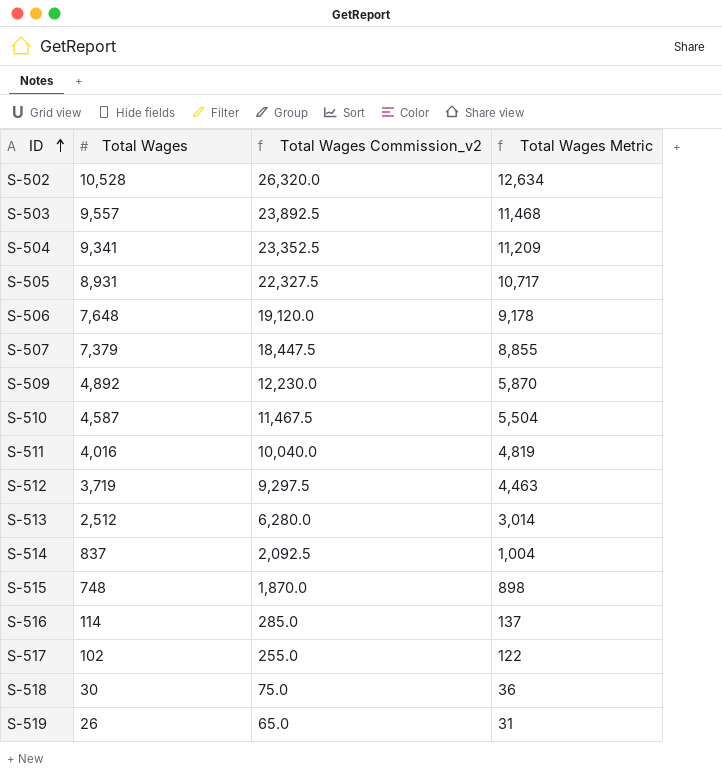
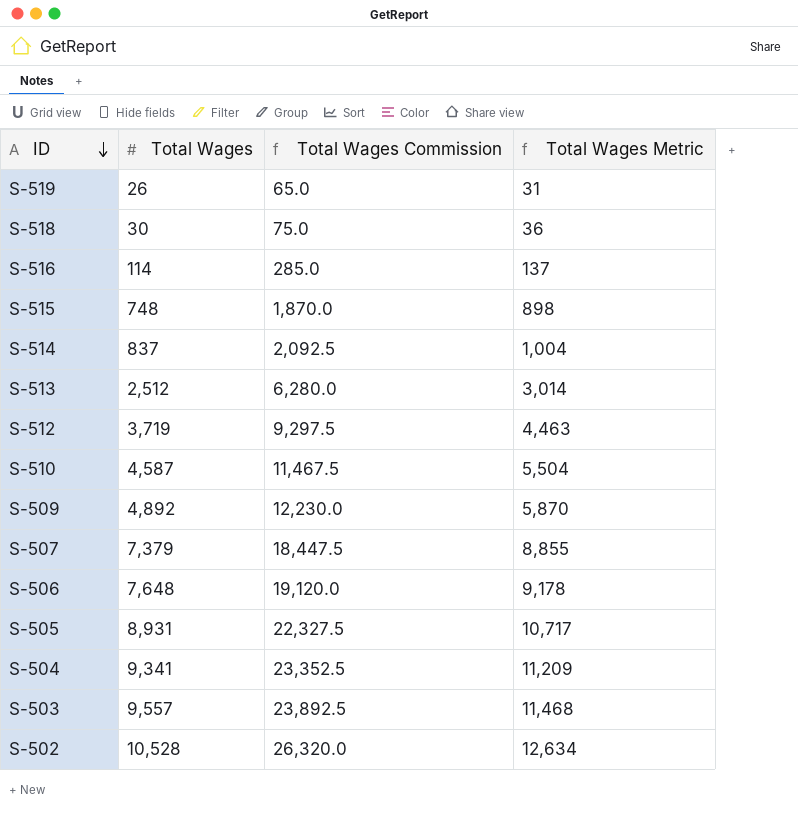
row order: ID ascending -> ID descending
column name: Total Wages Commission_v2 -> Total Wages Commission
row S-511: 4,016 | 10,040.0 | 4,819 -> none
row S-517: 102 | 255.0 | 122 -> none

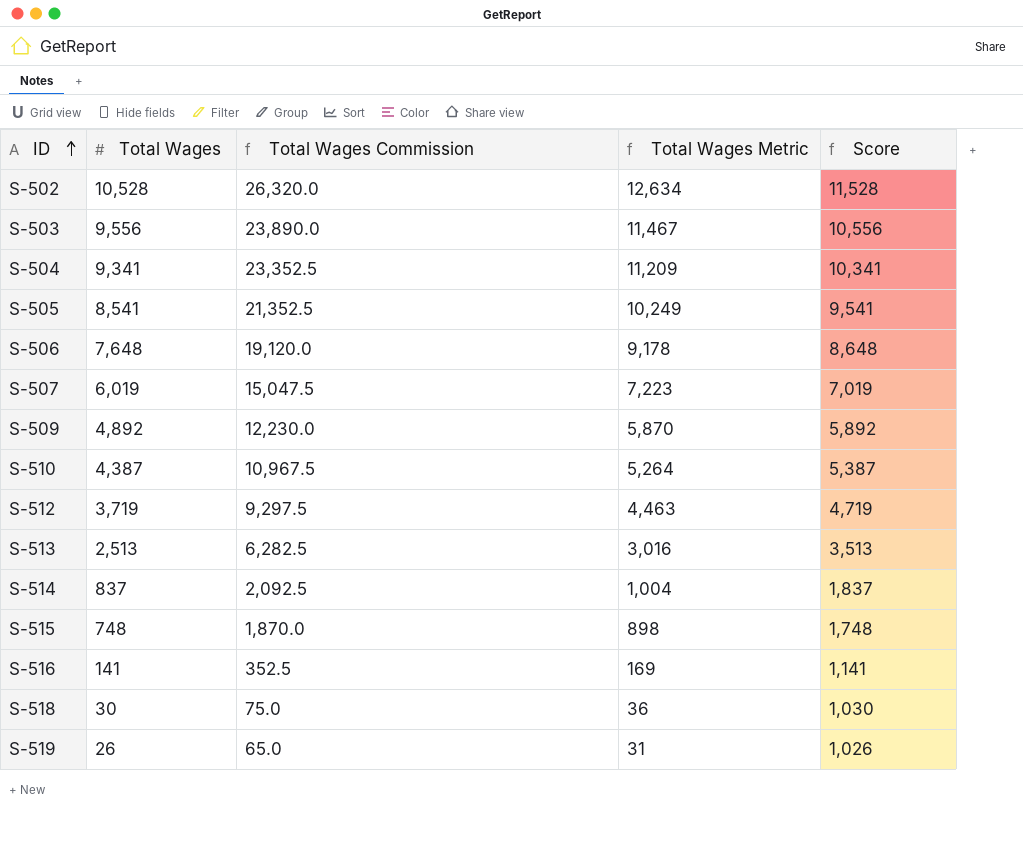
row order: ID descending -> ID ascending
column Score | formula: none -> [Total Wages] + 1000
S-503 | Total Wages: 9,557 -> 9,556
S-503 | Total Wages Commission: 23,892.5 -> 23,890.0
S-503 | Total Wages Metric: 11,468 -> 11,467
S-505 | Total Wages: 8,931 -> 8,541
S-505 | Total Wages Commission: 22,327.5 -> 21,352.5
S-505 | Total Wages Metric: 10,717 -> 10,249
S-507 | Total Wages: 7,379 -> 6,019
S-507 | Total Wages Commission: 18,447.5 -> 15,047.5
S-507 | Total Wages Metric: 8,855 -> 7,223
S-510 | Total Wages: 4,587 -> 4,387
S-510 | Total Wages Commission: 11,467.5 -> 10,967.5
S-510 | Total Wages Metric: 5,504 -> 5,264
S-513 | Total Wages: 2,512 -> 2,513
S-513 | Total Wages Commission: 6,280.0 -> 6,282.5
S-513 | Total Wages Metric: 3,014 -> 3,016
S-516 | Total Wages: 114 -> 141
S-516 | Total Wages Commission: 285.0 -> 352.5
S-516 | Total Wages Metric: 137 -> 169

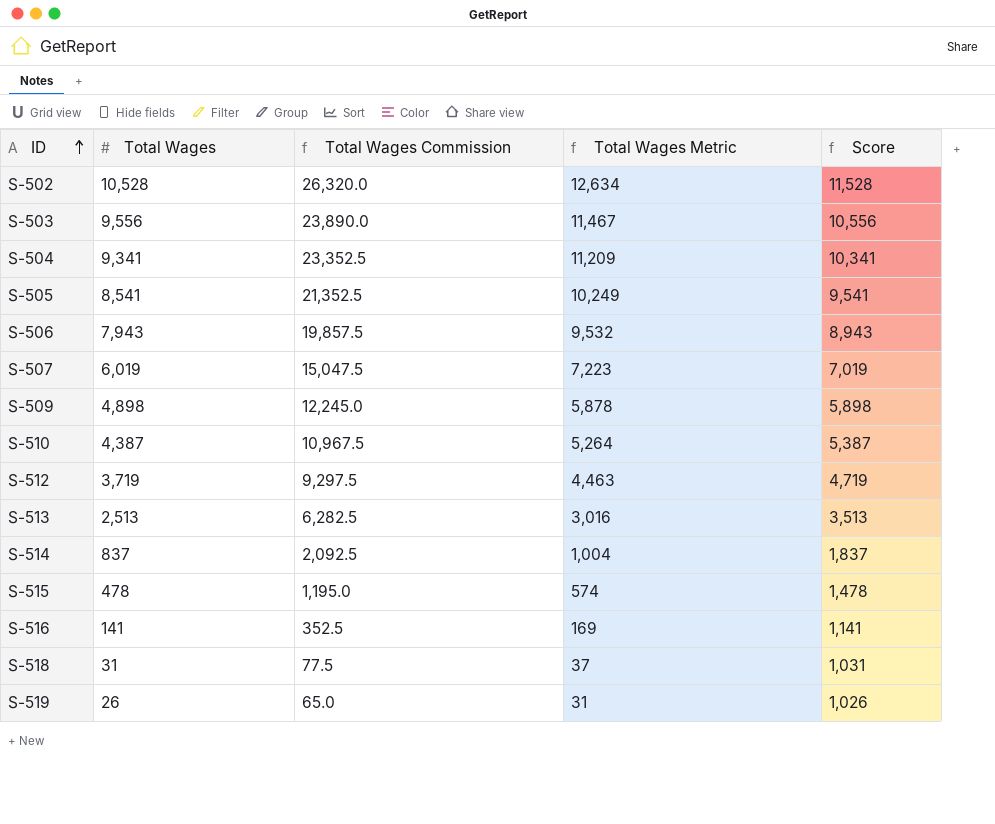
S-506 | Total Wages: 7,648 -> 7,943
S-506 | Total Wages Commission: 19,120.0 -> 19,857.5
S-506 | Total Wages Metric: 9,178 -> 9,532
S-506 | Score: 8,648 -> 8,943
S-509 | Total Wages: 4,892 -> 4,898
S-509 | Total Wages Commission: 12,230.0 -> 12,245.0
S-509 | Total Wages Metric: 5,870 -> 5,878
S-509 | Score: 5,892 -> 5,898
S-515 | Total Wages: 748 -> 478
S-515 | Total Wages Commission: 1,870.0 -> 1,195.0
S-515 | Total Wages Metric: 898 -> 574
S-515 | Score: 1,748 -> 1,478
S-518 | Total Wages: 30 -> 31
S-518 | Total Wages Commission: 75.0 -> 77.5
S-518 | Total Wages Metric: 36 -> 37
S-518 | Score: 1,030 -> 1,031

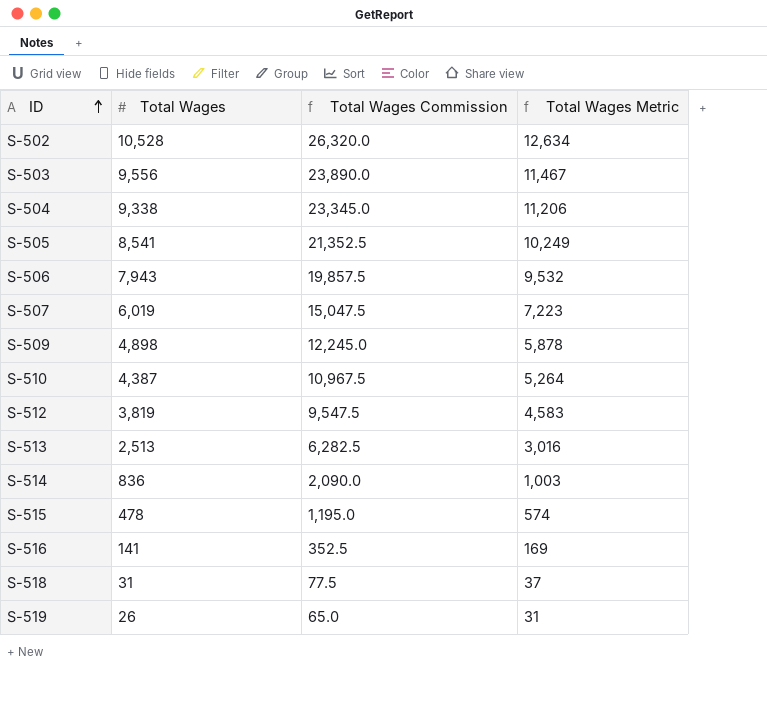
column Score | formula: [Total Wages] + 1000 -> none
S-504 | Total Wages: 9,341 -> 9,338
S-504 | Total Wages Commission: 23,352.5 -> 23,345.0
S-504 | Total Wages Metric: 11,209 -> 11,206
S-512 | Total Wages: 3,719 -> 3,819
S-512 | Total Wages Commission: 9,297.5 -> 9,547.5
S-512 | Total Wages Metric: 4,463 -> 4,583
S-514 | Total Wages: 837 -> 836
S-514 | Total Wages Commission: 2,092.5 -> 2,090.0
S-514 | Total Wages Metric: 1,004 -> 1,003

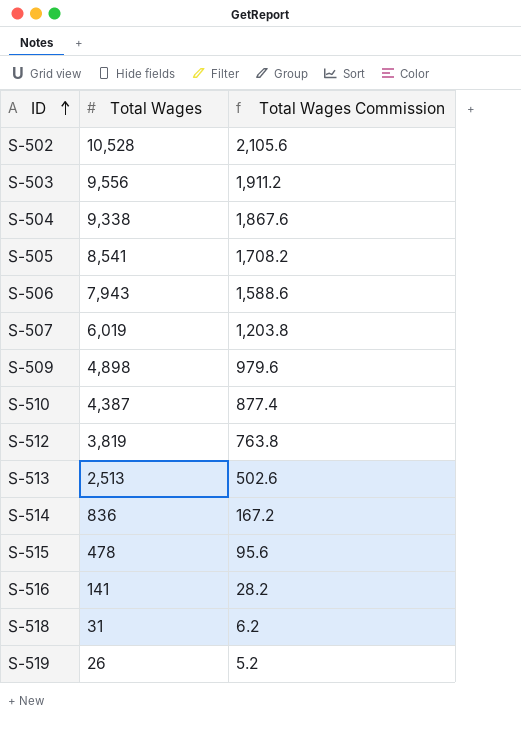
column Total Wages Metric | formula: [Total Wages] * 1.2 -> none
column Total Wages Commission | formula: [Total Wages] * 2.5 -> [Total Wages] * 0.2

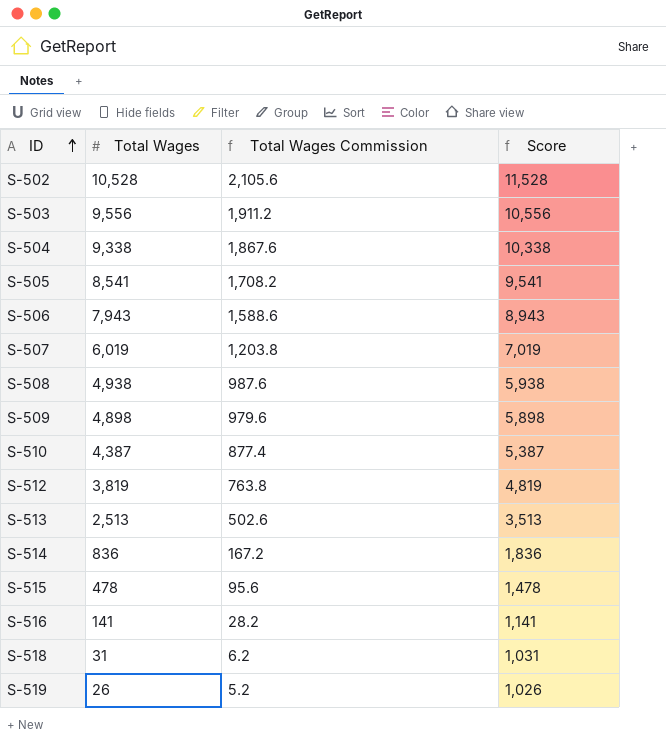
column Score | formula: none -> [Total Wages] + 1000
row S-508: none -> 4,938 | 987.6 | 5,938

